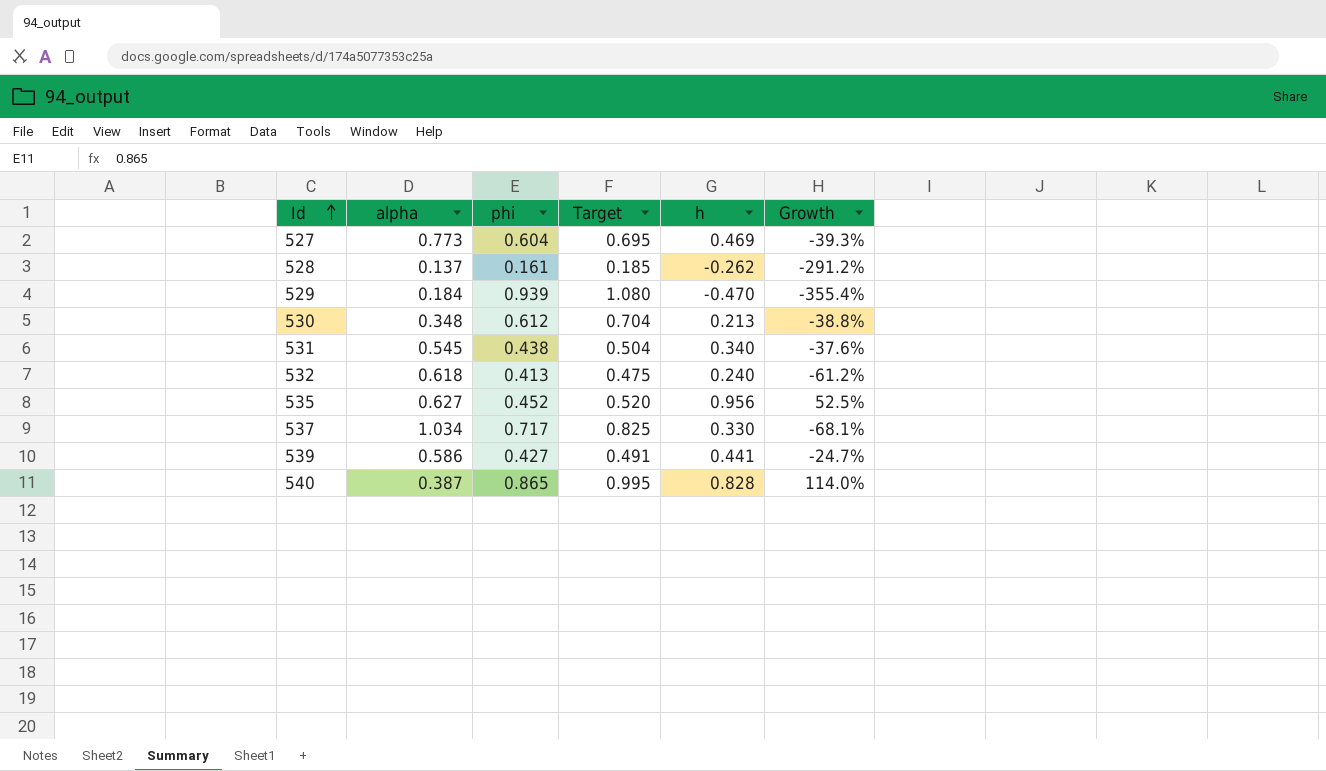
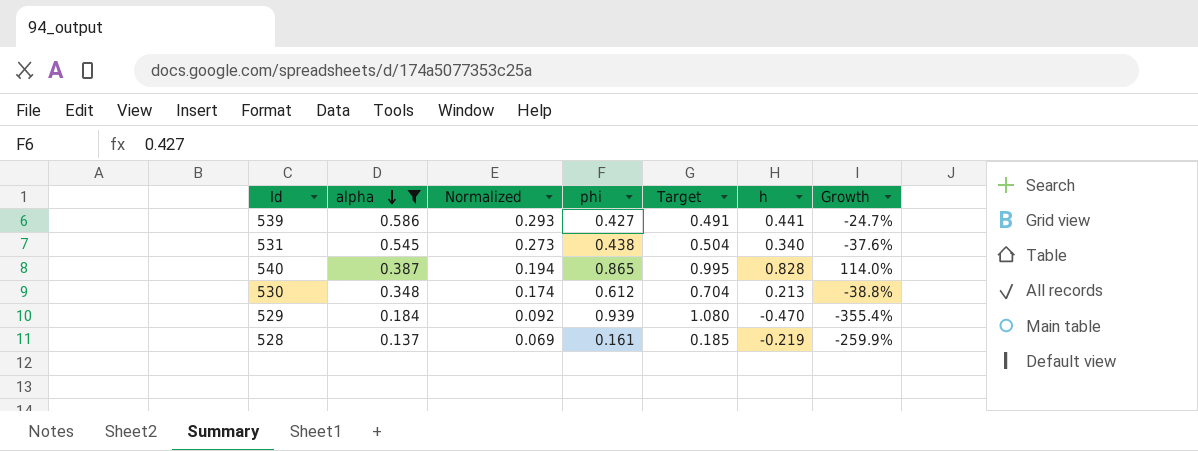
filter: none -> alpha <= 0.586
row order: Id ascending -> alpha descending
column Normalized | formula: none -> [alpha] * 0.5
528 | h: -0.262 -> -0.219
528 | Growth: -291.2% -> -259.9%

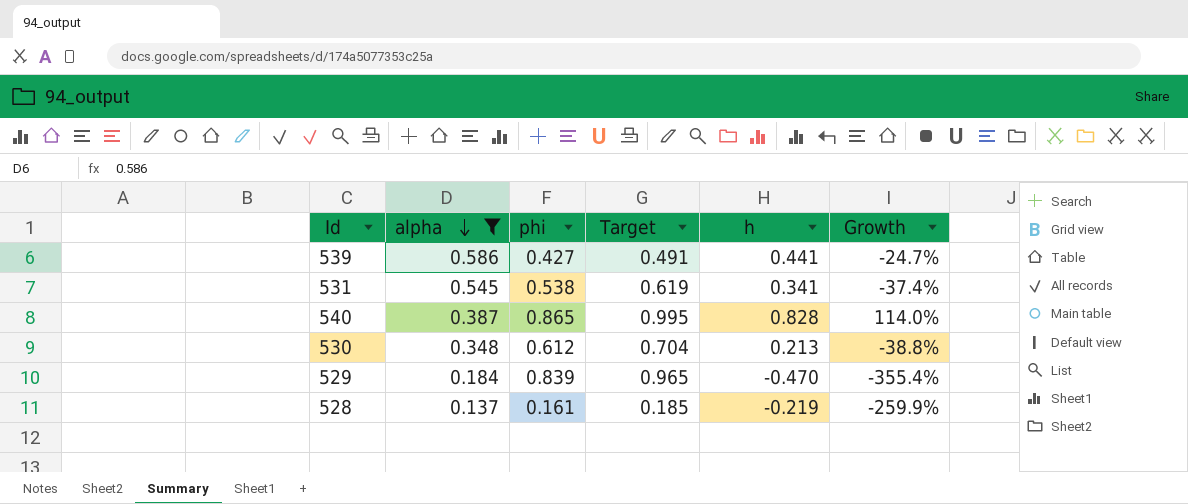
column Normalized | formula: [alpha] * 0.5 -> none
531 | phi: 0.438 -> 0.538
531 | Target: 0.504 -> 0.619
531 | h: 0.340 -> 0.341
531 | Growth: -37.6% -> -37.4%
529 | phi: 0.939 -> 0.839
529 | Target: 1.080 -> 0.965

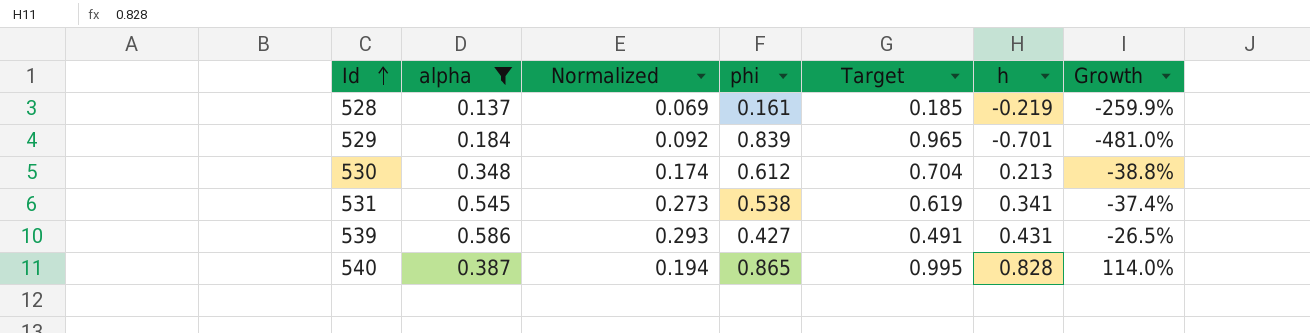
row order: alpha descending -> Id ascending
column Normalized | formula: none -> [alpha] * 0.5
529 | h: -0.470 -> -0.701
529 | Growth: -355.4% -> -481.0%
539 | h: 0.441 -> 0.431
539 | Growth: -24.7% -> -26.5%

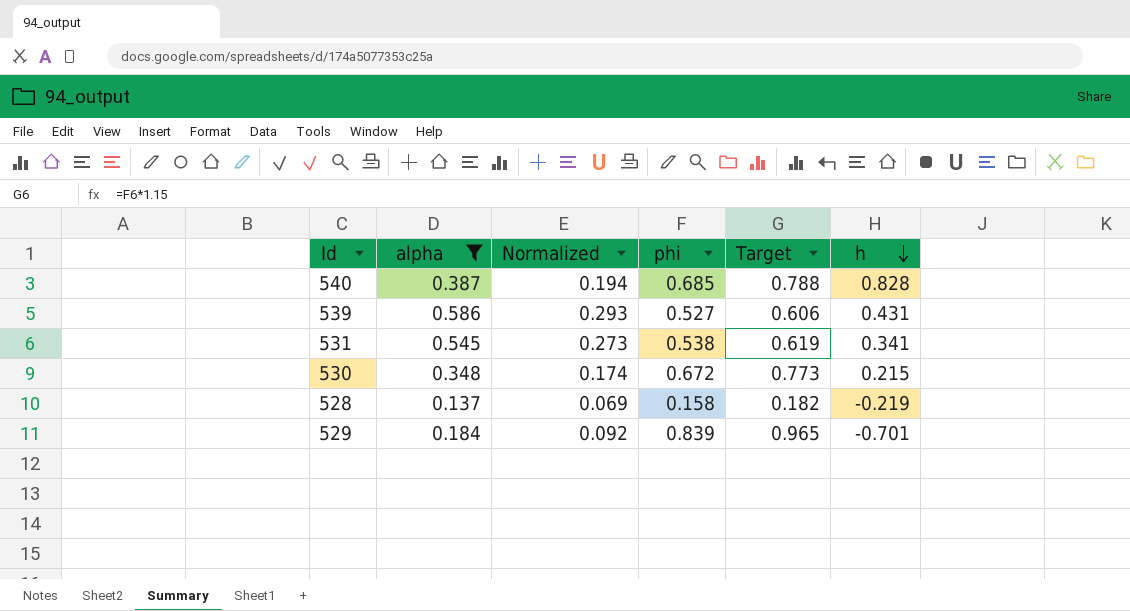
row order: Id ascending -> h descending
column Growth | formula: ([h] - [alpha]) / [alpha] -> none
540 | phi: 0.865 -> 0.685
540 | Target: 0.995 -> 0.788
539 | phi: 0.427 -> 0.527
539 | Target: 0.491 -> 0.606
530 | phi: 0.612 -> 0.672
530 | Target: 0.704 -> 0.773
530 | h: 0.213 -> 0.215
528 | phi: 0.161 -> 0.158
528 | Target: 0.185 -> 0.182

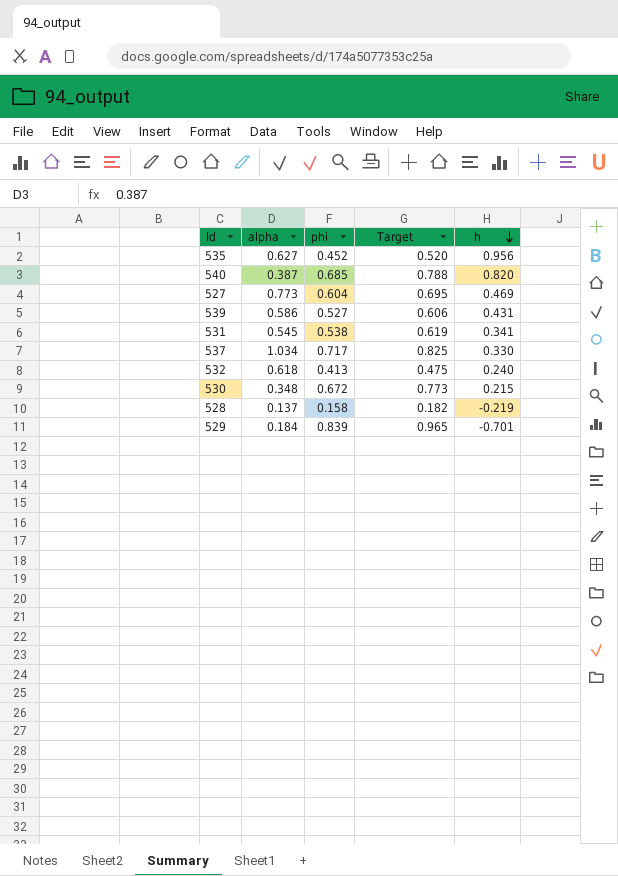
filter: alpha <= 0.586 -> none
column Normalized | formula: [alpha] * 0.5 -> none
540 | h: 0.828 -> 0.820

